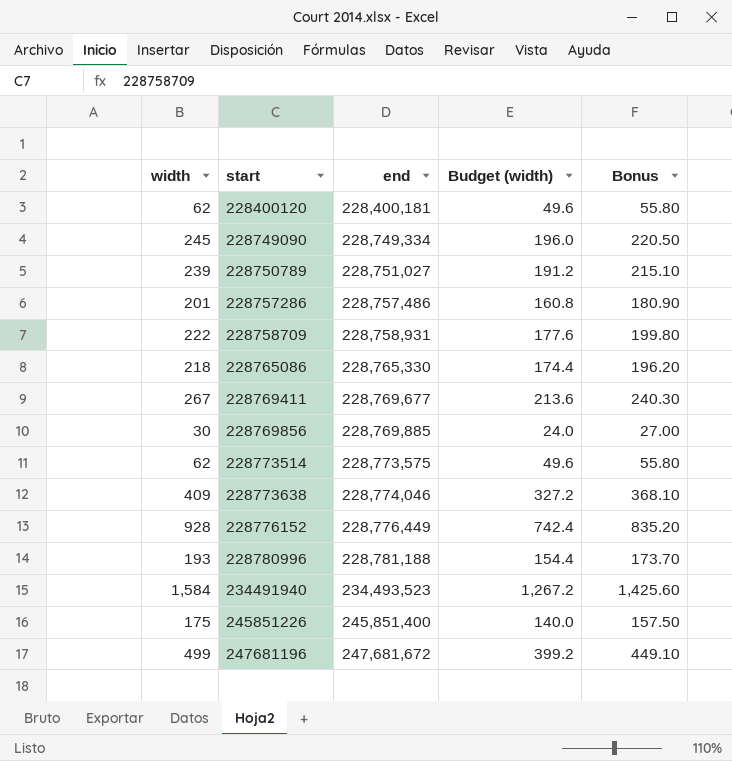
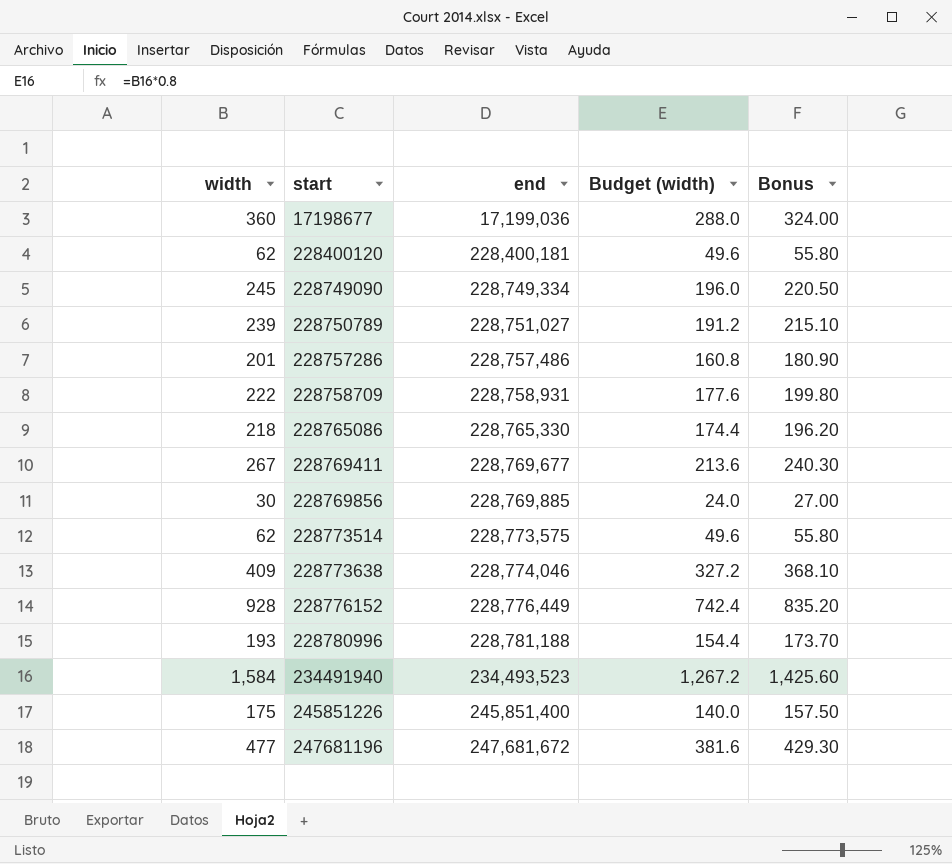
row 17198677: none -> 360 | 17,199,036 | 288.0 | 324.00
247681196 | width: 499 -> 477
247681196 | Budget (width): 399.2 -> 381.6
247681196 | Bonus: 449.10 -> 429.30

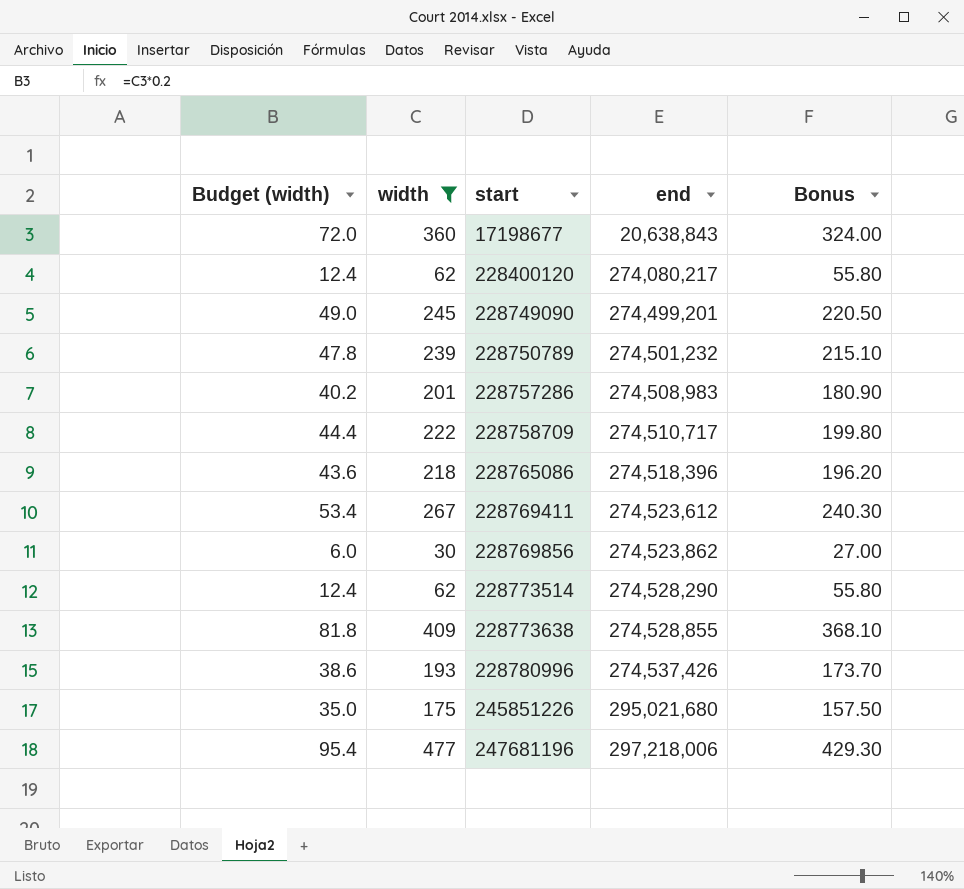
filter: none -> width <= 477
column Budget (width) | formula: [width] * 0.8 -> [width] * 0.2
column Budget (width) | position: 4 -> 1
17198677 | end: 17,199,036 -> 20,638,843
228400120 | end: 228,400,181 -> 274,080,217
228749090 | end: 228,749,334 -> 274,499,201
228750789 | end: 228,751,027 -> 274,501,232
228757286 | end: 228,757,486 -> 274,508,983
228758709 | end: 228,758,931 -> 274,510,717
228765086 | end: 228,765,330 -> 274,518,396
228769411 | end: 228,769,677 -> 274,523,612
228769856 | end: 228,769,885 -> 274,523,862
228773514 | end: 228,773,575 -> 274,528,290
228773638 | end: 228,774,046 -> 274,528,855
228780996 | end: 228,781,188 -> 274,537,426
245851226 | end: 245,851,400 -> 295,021,680
247681196 | end: 247,681,672 -> 297,218,006

